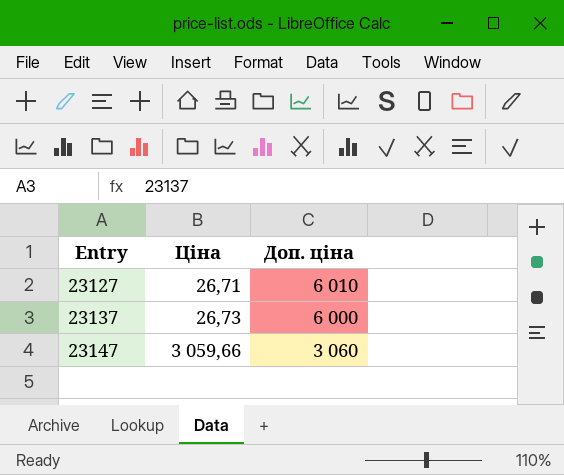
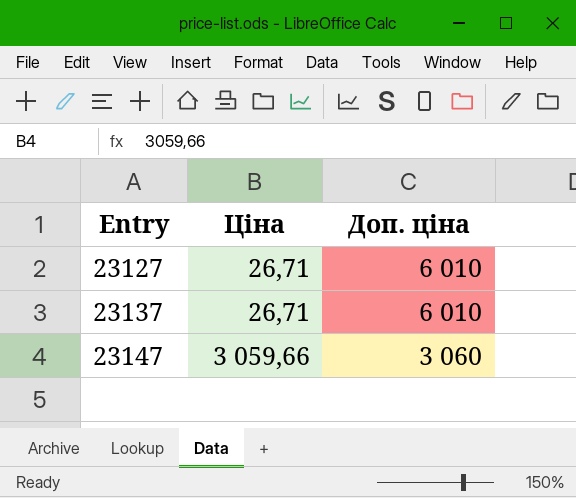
23137 | Ціна: 26,73 -> 26,71
23137 | Доп. ціна: 6 000 -> 6 010

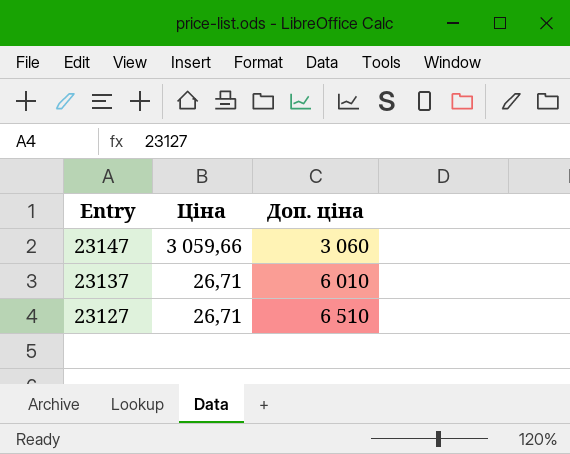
row order: Entry ascending -> Entry descending
23127 | Доп. ціна: 6 010 -> 6 510

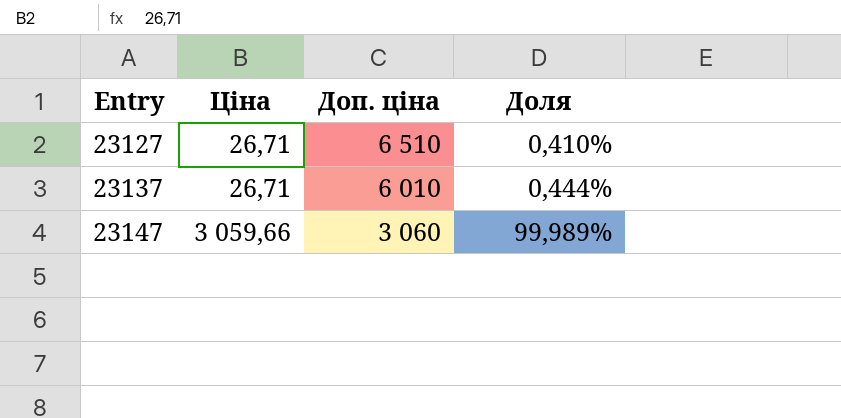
row order: Entry descending -> Entry ascending
column Доля | formula: none -> [Ціна] / [Доп. ціна]

